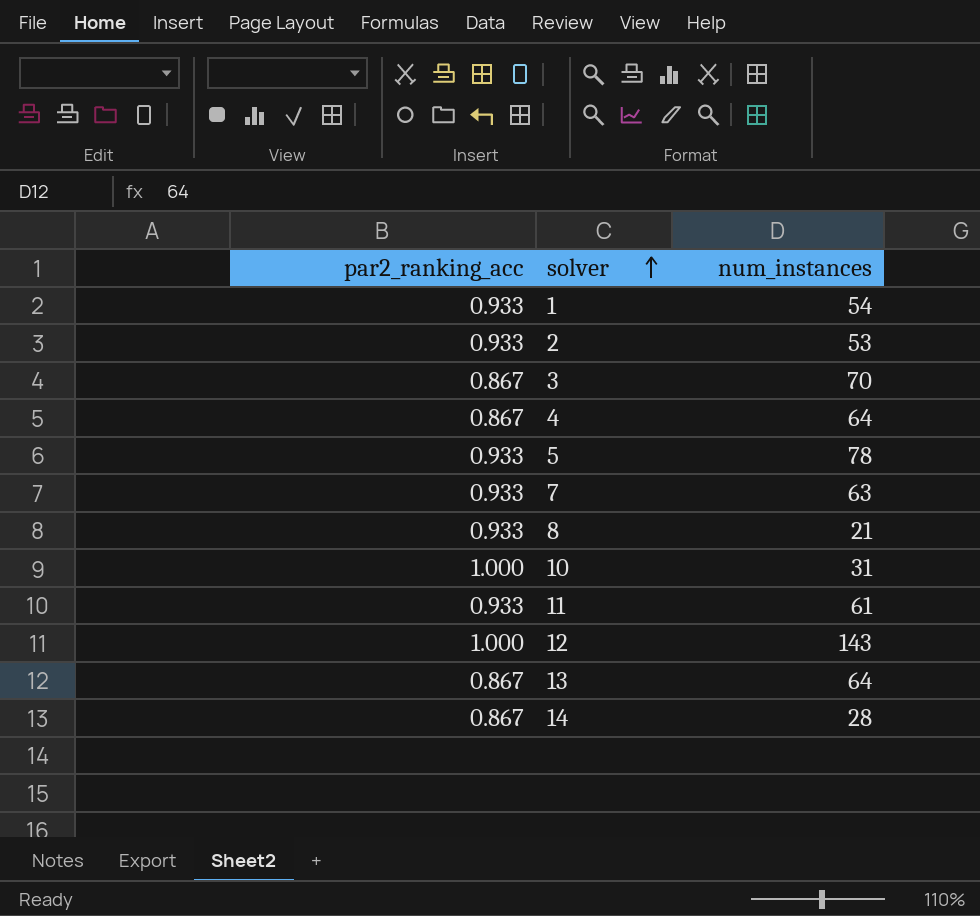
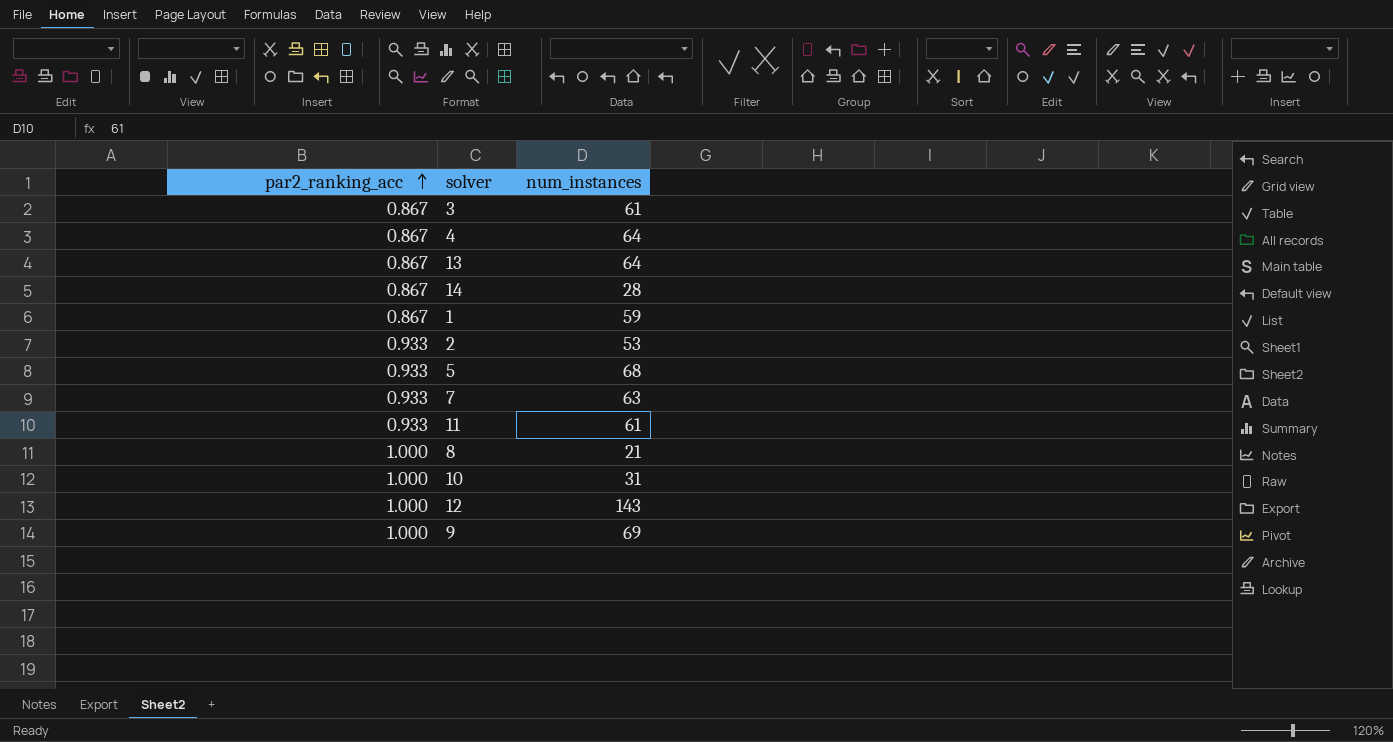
row order: solver ascending -> par2_ranking_acc ascending
3 | num_instances: 70 -> 61
1 | par2_ranking_acc: 0.933 -> 0.867
1 | num_instances: 54 -> 59
5 | num_instances: 78 -> 68
8 | par2_ranking_acc: 0.933 -> 1.000
row 9: none -> 1.000 | 69

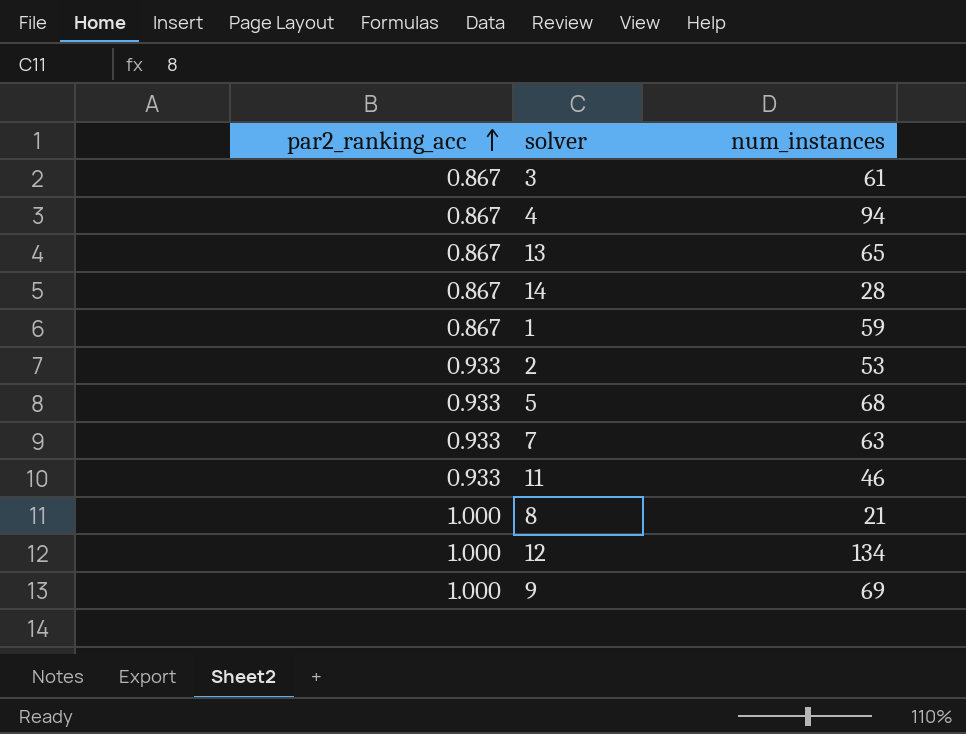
row 10: 1.000 | 31 -> none
4 | num_instances: 64 -> 94
13 | num_instances: 64 -> 65
11 | num_instances: 61 -> 46
12 | num_instances: 143 -> 134

